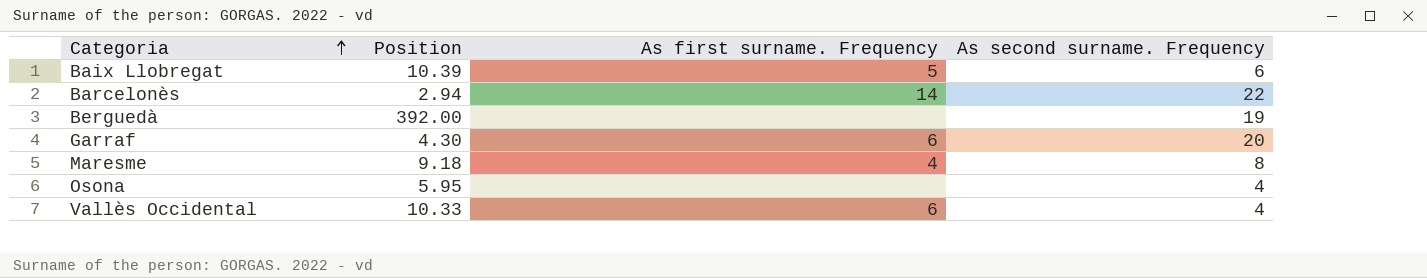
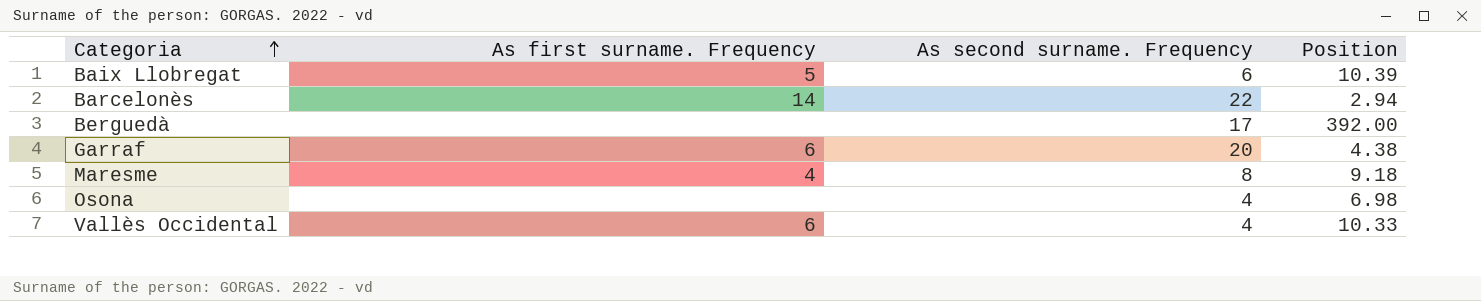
column Position | position: 2 -> 4
Berguedà | As second surname. Frequency: 19 -> 17
Garraf | Position: 4.30 -> 4.38
Osona | Position: 5.95 -> 6.98

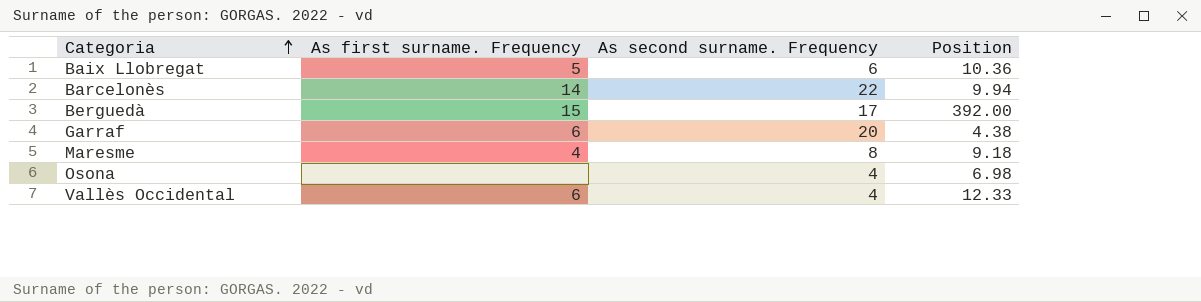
Baix Llobregat | Position: 10.39 -> 10.36
Barcelonès | Position: 2.94 -> 9.94
Berguedà | As first surname. Frequency: none -> 15
Vallès Occidental | Position: 10.33 -> 12.33

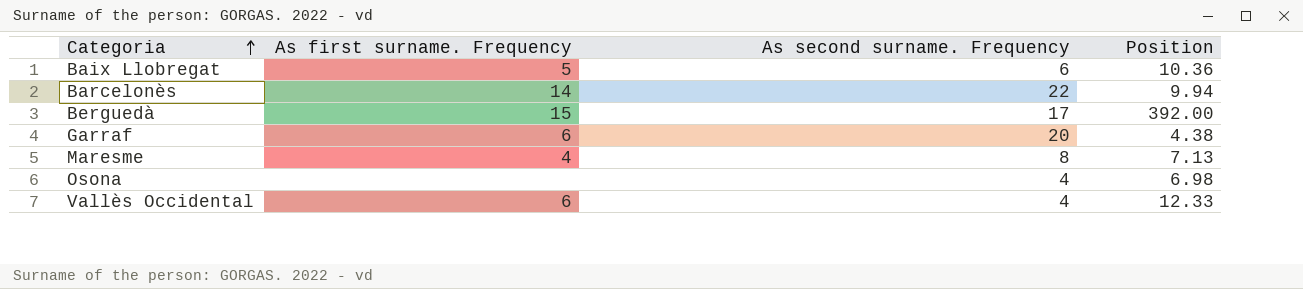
Maresme | Position: 9.18 -> 7.13

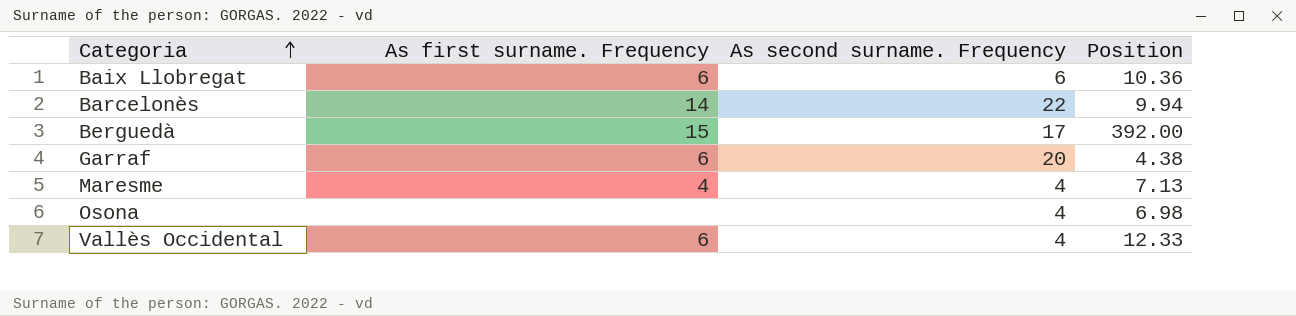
Baix Llobregat | As first surname. Frequency: 5 -> 6
Maresme | As second surname. Frequency: 8 -> 4

